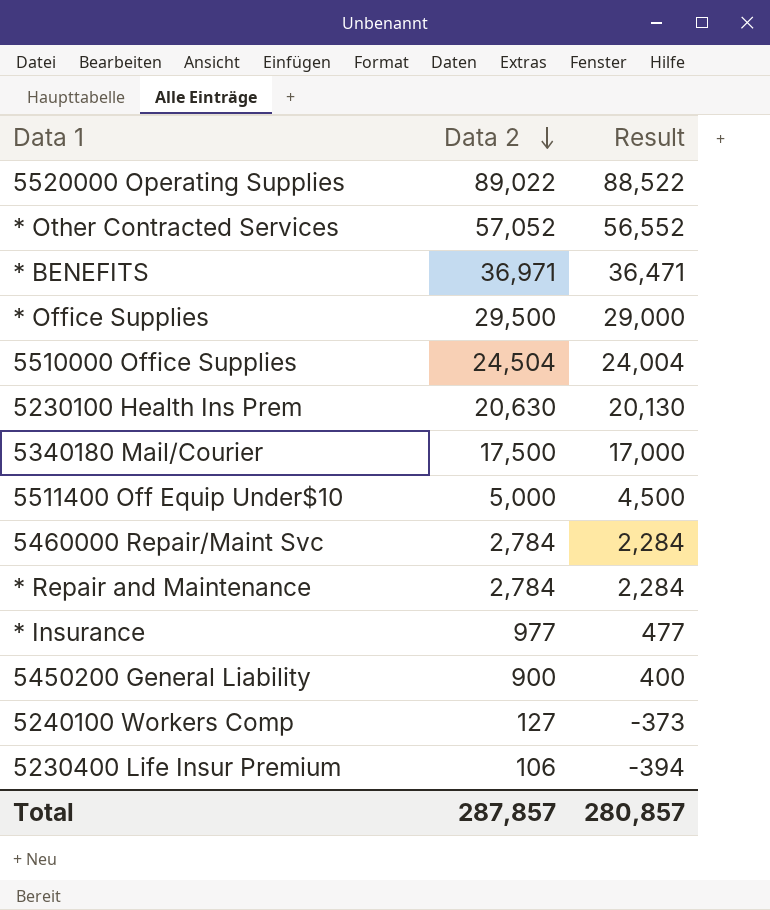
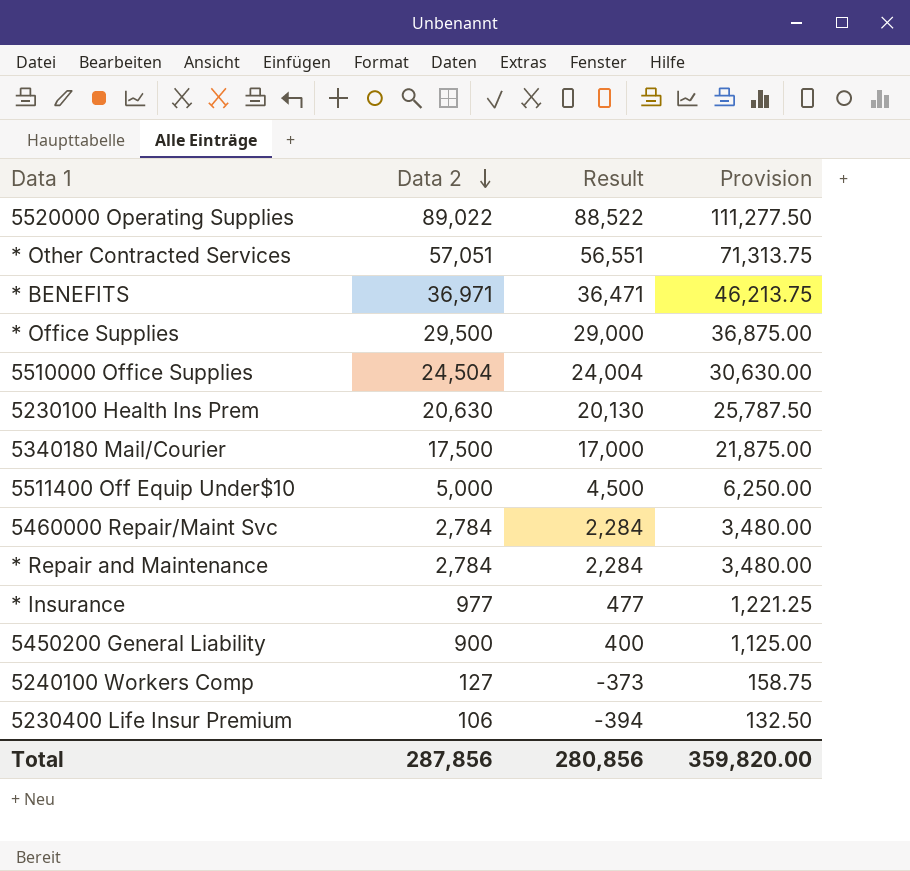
column Provision | formula: none -> [Data 2] * 1.25
* Other Contracted Services | Data 2: 57,052 -> 57,051
* Other Contracted Services | Result: 56,552 -> 56,551
Total | Data 2: 287,857 -> 287,856
Total | Result: 280,857 -> 280,856

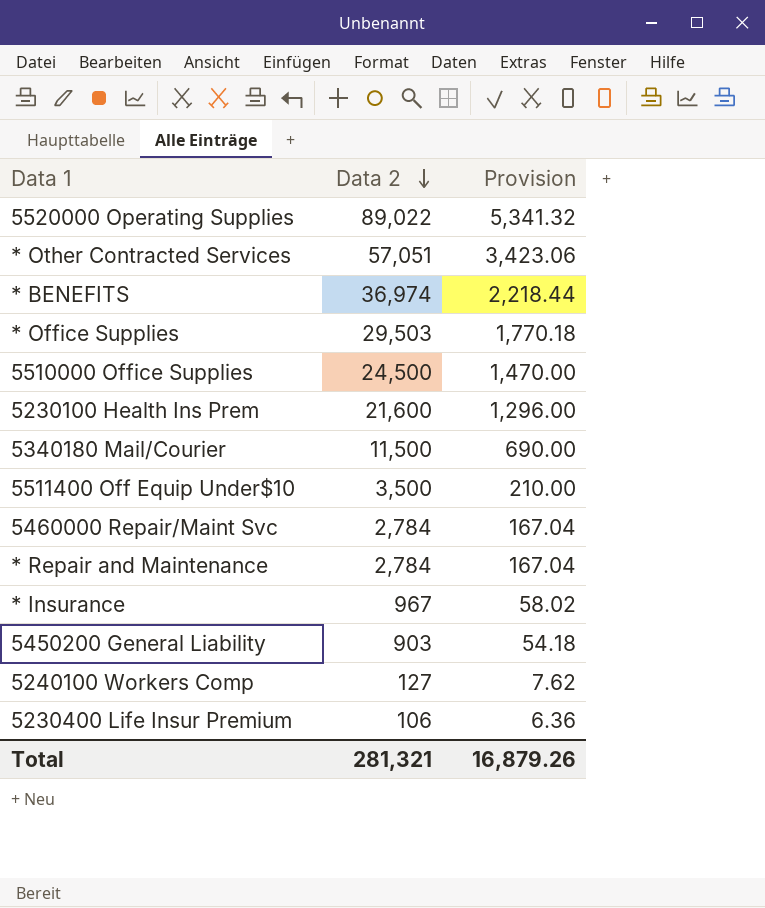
column Result | formula: [Data 2] - 500 -> none
column Provision | formula: [Data 2] * 1.25 -> [Data 2] * 0.06
* BENEFITS | Data 2: 36,971 -> 36,974
* Office Supplies | Data 2: 29,500 -> 29,503
5510000 Office Supplies | Data 2: 24,504 -> 24,500
5230100 Health Ins Prem | Data 2: 20,630 -> 21,600
5340180 Mail/Courier | Data 2: 17,500 -> 11,500
5511400 Off Equip Under$10 | Data 2: 5,000 -> 3,500
* Insurance | Data 2: 977 -> 967
5450200 General Liability | Data 2: 900 -> 903
Total | Data 2: 287,856 -> 281,321
Total | Provision: 359,820.00 -> 16,879.26

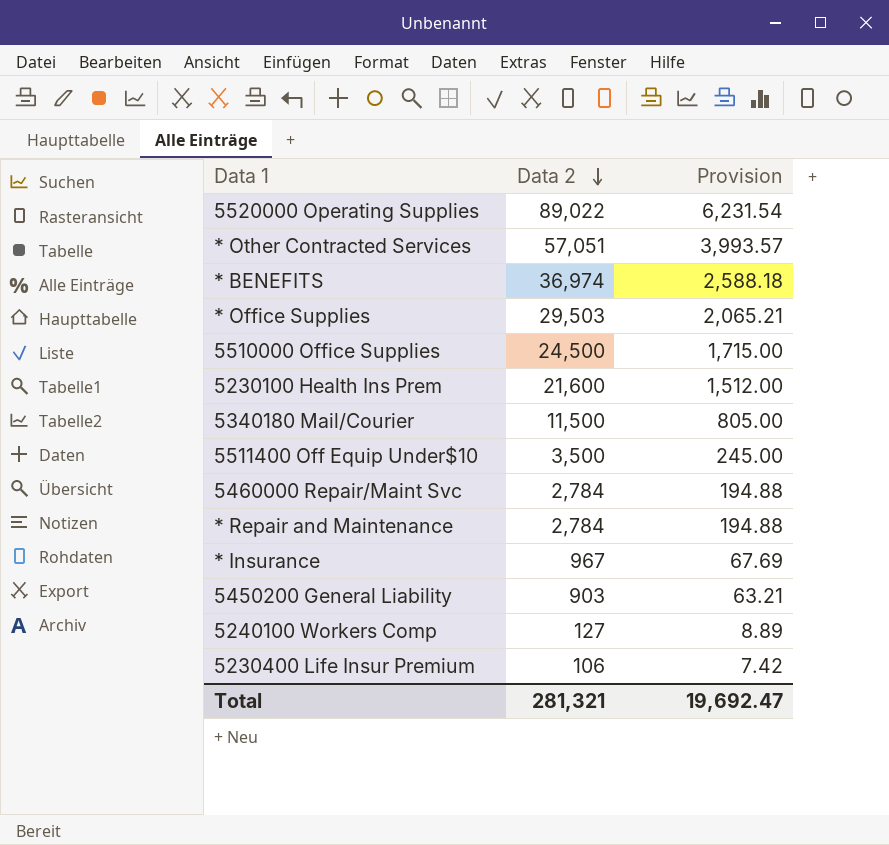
column Provision | formula: [Data 2] * 0.06 -> [Data 2] * 0.07
Total | Provision: 16,879.26 -> 19,692.47

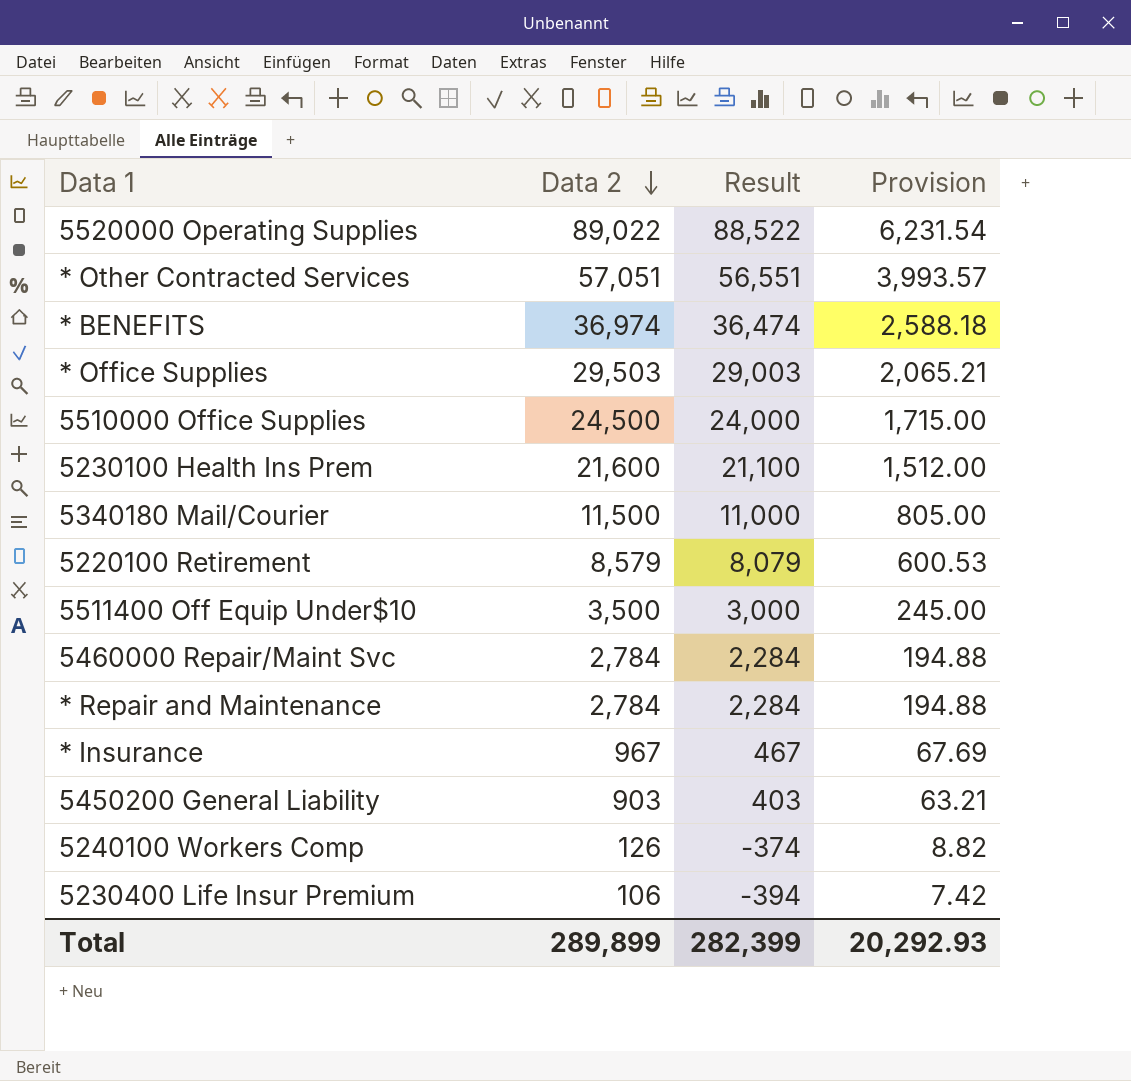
column Result | formula: none -> [Data 2] - 500
row 5220100 Retirement: none -> 8,579 | 8,079 | 600.53
5240100 Workers Comp | Data 2: 127 -> 126
5240100 Workers Comp | Provision: 8.89 -> 8.82
Total | Data 2: 281,321 -> 289,899
Total | Provision: 19,692.47 -> 20,292.93

